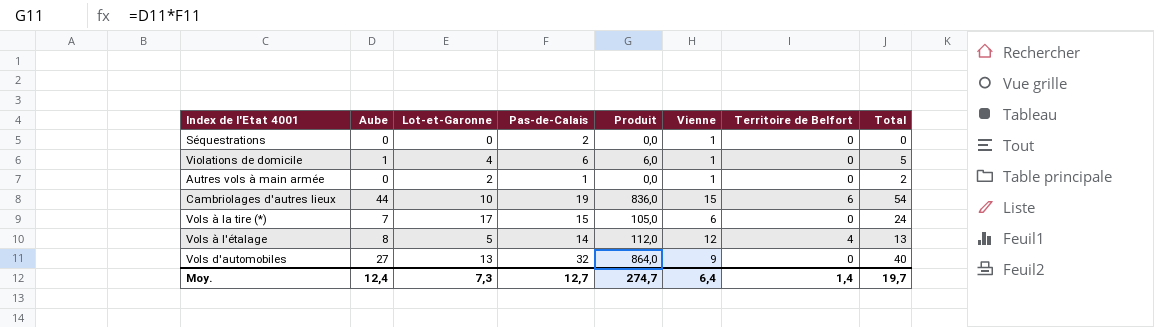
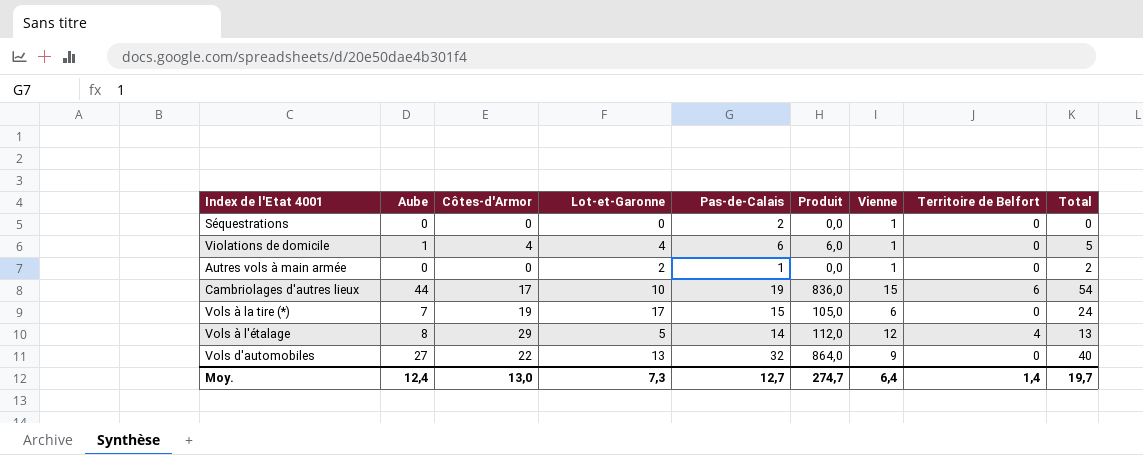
column Côtes-d'Armor | position: none -> 3

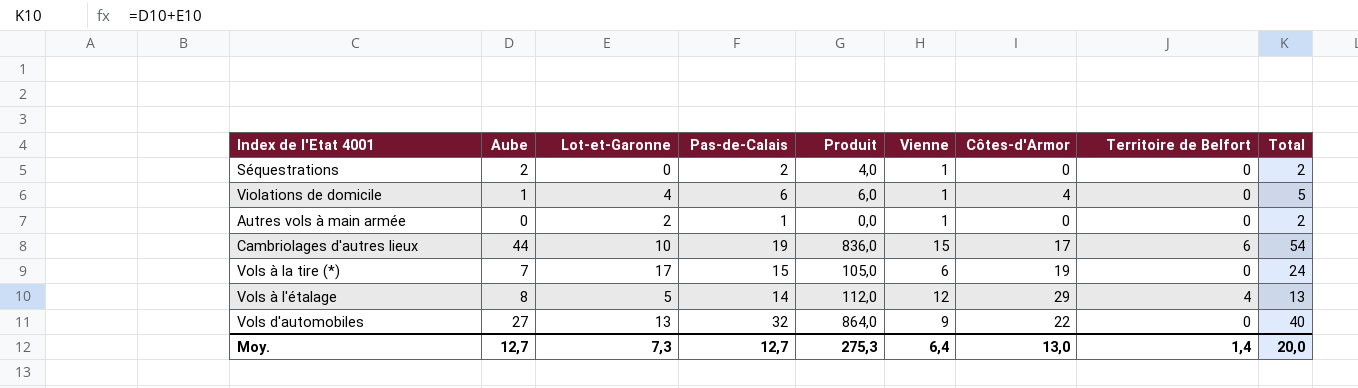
column Côtes-d'Armor | position: 3 -> 7
Séquestrations | Aube: 0 -> 2
Séquestrations | Produit: 0,0 -> 4,0
Séquestrations | Total: 0 -> 2
Moy. | Aube: 12,4 -> 12,7
Moy. | Produit: 274,7 -> 275,3
Moy. | Total: 19,7 -> 20,0

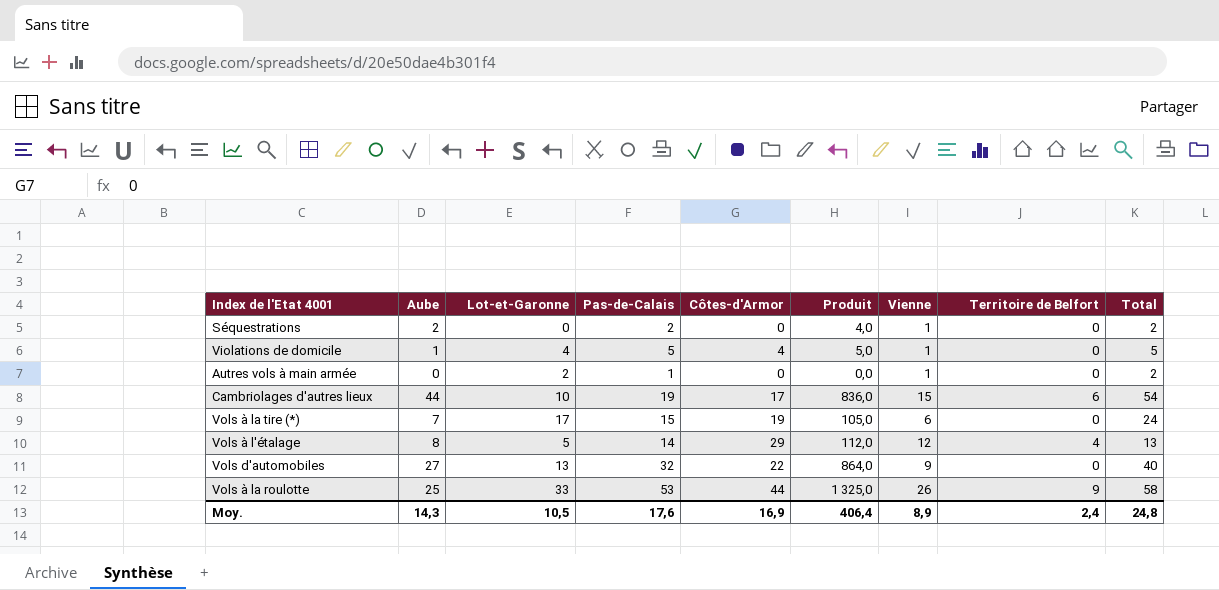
column Côtes-d'Armor | position: 7 -> 5
Violations de domicile | Pas-de-Calais: 6 -> 5
Violations de domicile | Produit: 6,0 -> 5,0
row Vols à la roulotte: none -> 25 | 33 | 53 | 44 | 1 325,0 | 26 | 9 | 58
Moy. | Aube: 12,7 -> 14,3
Moy. | Lot-et-Garonne: 7,3 -> 10,5
Moy. | Pas-de-Calais: 12,7 -> 17,6
Moy. | Côtes-d'Armor: 13,0 -> 16,9
Moy. | Produit: 275,3 -> 406,4
Moy. | Vienne: 6,4 -> 8,9
Moy. | Territoire de Belfort: 1,4 -> 2,4
Moy. | Total: 20,0 -> 24,8

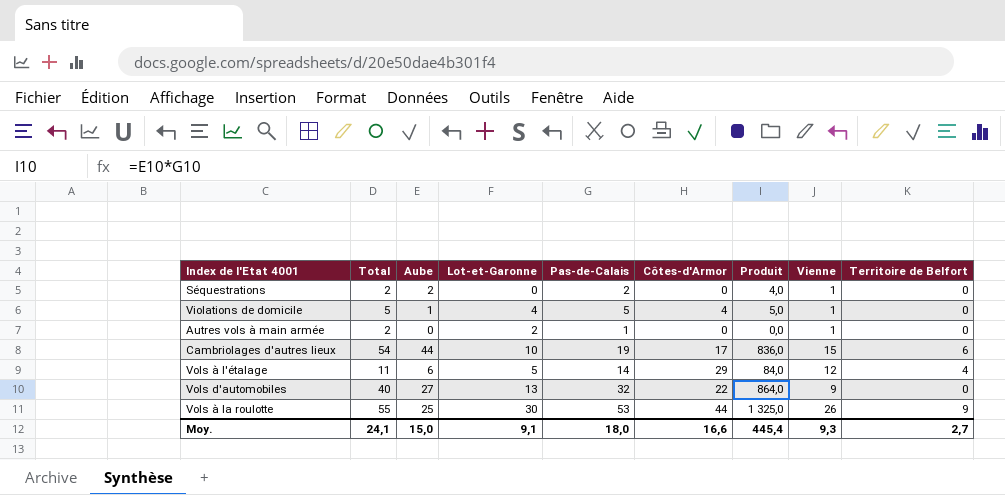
column Total | position: 9 -> 2
row Vols à la tire (*): 7 | 17 | 15 | 19 | 105,0 | 6 | 0 | 24 -> none
Vols à l'étalage | Total: 13 -> 11
Vols à l'étalage | Aube: 8 -> 6
Vols à l'étalage | Produit: 112,0 -> 84,0
Vols à la roulotte | Total: 58 -> 55
Vols à la roulotte | Lot-et-Garonne: 33 -> 30
Moy. | Total: 24,8 -> 24,1
Moy. | Aube: 14,3 -> 15,0
Moy. | Lot-et-Garonne: 10,5 -> 9,1
Moy. | Pas-de-Calais: 17,6 -> 18,0
Moy. | Côtes-d'Armor: 16,9 -> 16,6
Moy. | Produit: 406,4 -> 445,4
Moy. | Vienne: 8,9 -> 9,3
Moy. | Territoire de Belfort: 2,4 -> 2,7

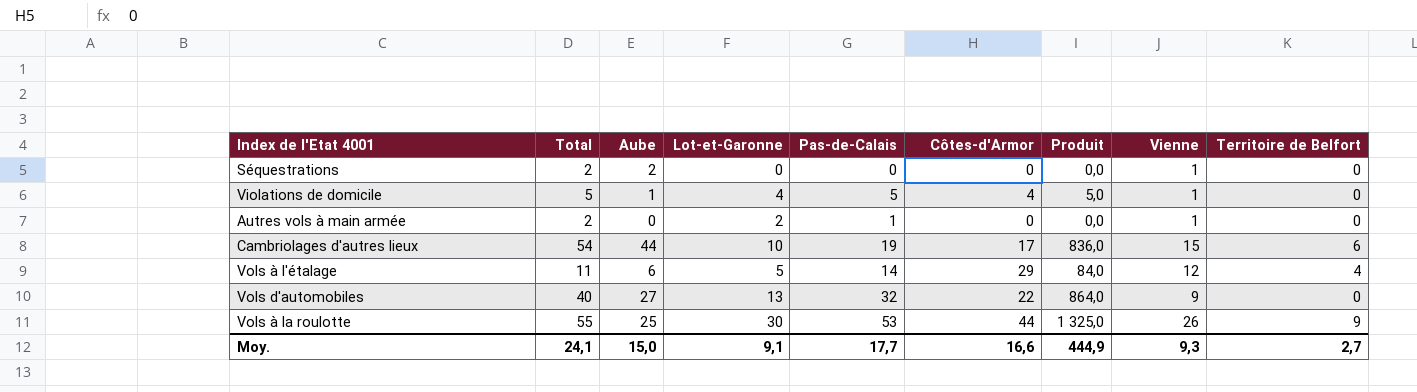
Séquestrations | Pas-de-Calais: 2 -> 0
Séquestrations | Produit: 4,0 -> 0,0
Moy. | Pas-de-Calais: 18,0 -> 17,7
Moy. | Produit: 445,4 -> 444,9

